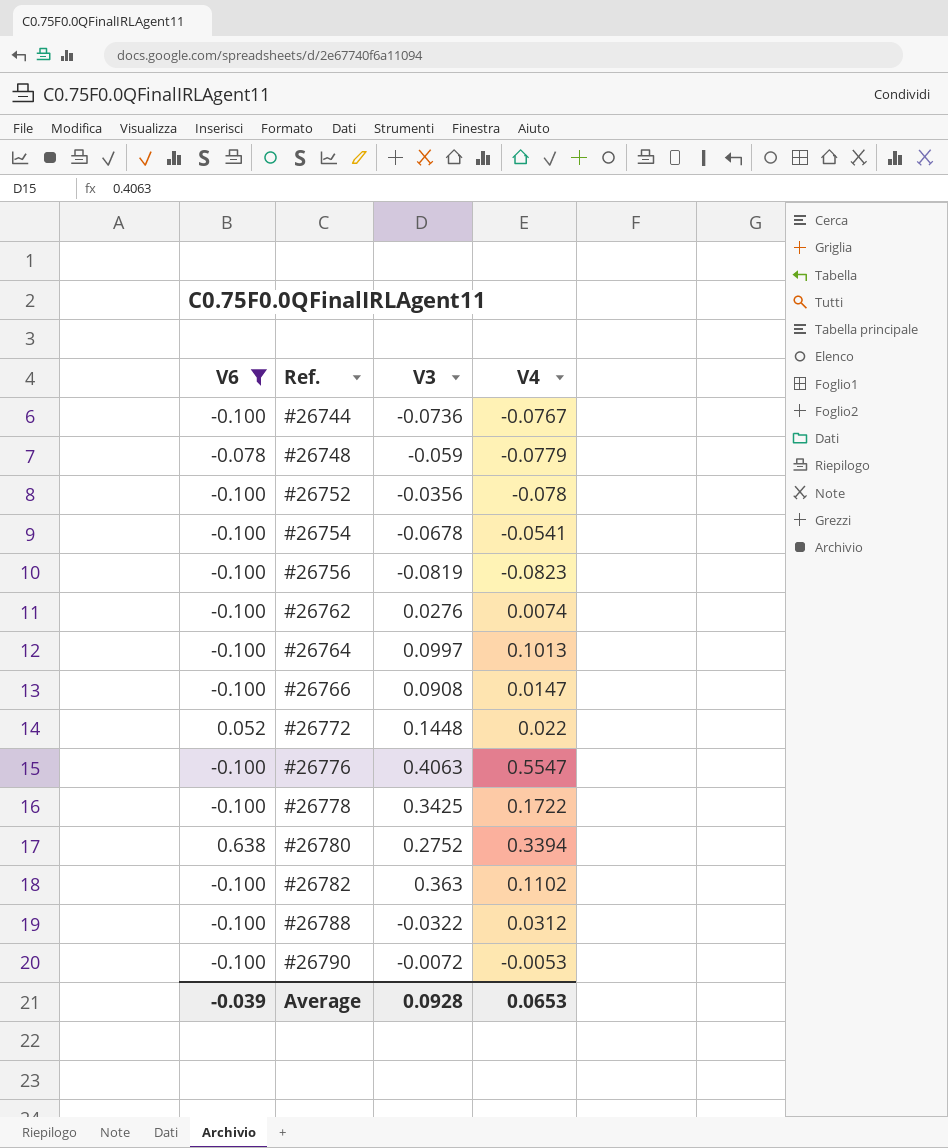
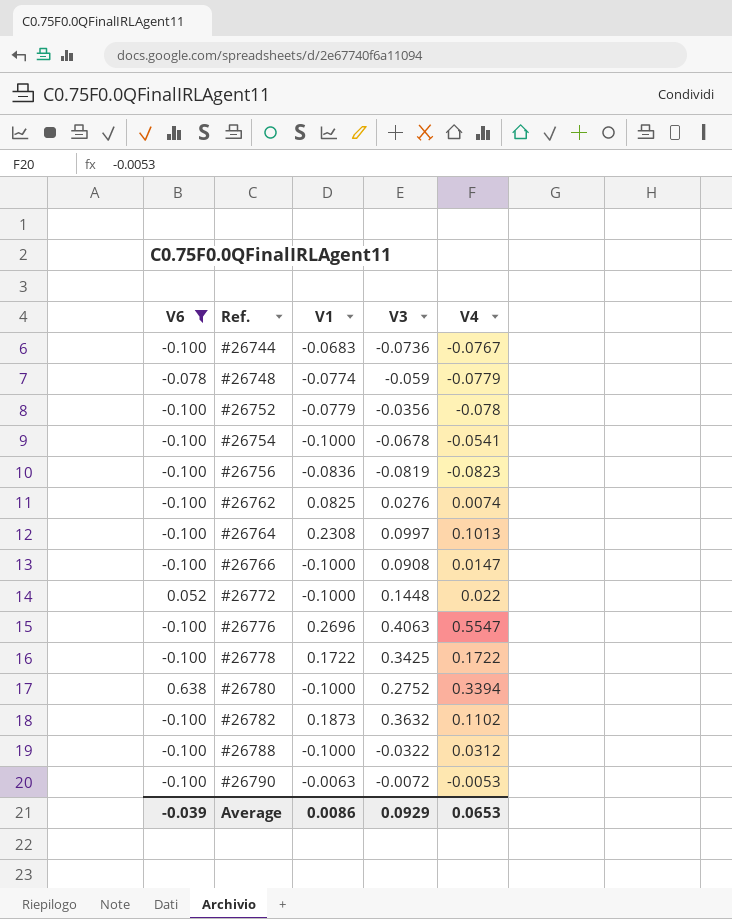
column V1 | position: none -> 3
#26782 | V3: 0.363 -> 0.3632
Average | V3: 0.0928 -> 0.0929

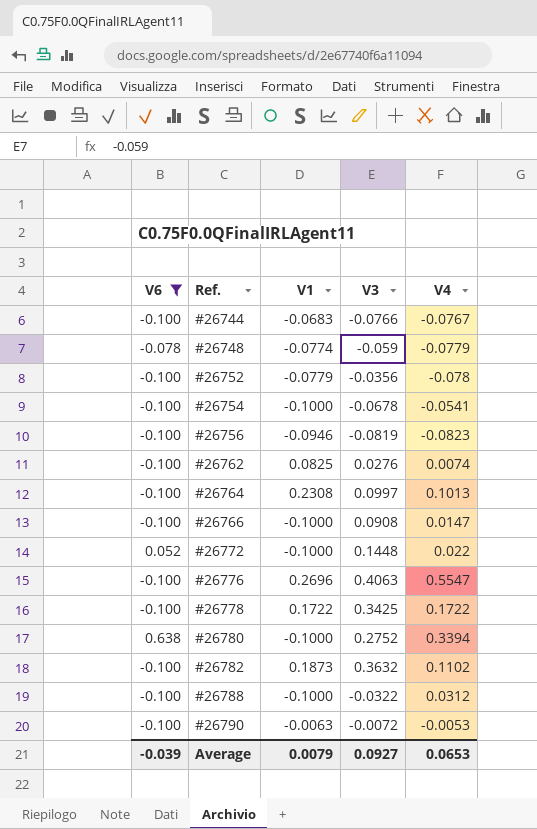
#26744 | V3: -0.0736 -> -0.0766
#26756 | V1: -0.0836 -> -0.0946
Average | V1: 0.0086 -> 0.0079
Average | V3: 0.0929 -> 0.0927

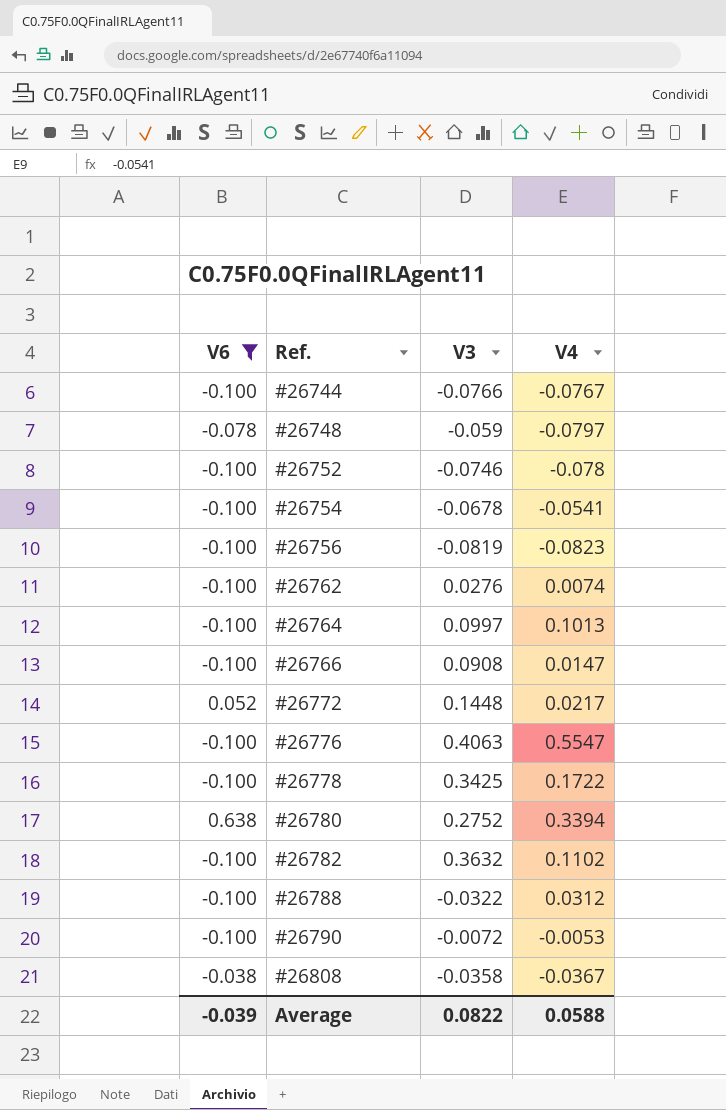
column V1 | position: 3 -> none
#26748 | V4: -0.0779 -> -0.0797
#26752 | V3: -0.0356 -> -0.0746
#26772 | V4: 0.022 -> 0.0217
row #26808: none -> -0.038 | -0.0358 | -0.0367
Average | V3: 0.0927 -> 0.0822
Average | V4: 0.0653 -> 0.0588

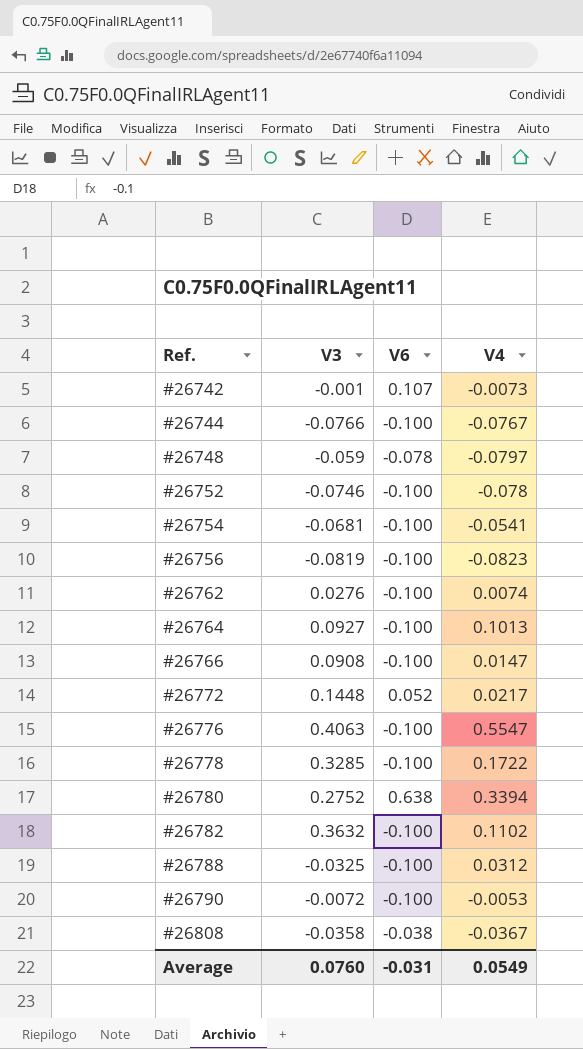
filter: V6 != 0.107 -> none
column V6 | position: 1 -> 3
#26754 | V3: -0.0678 -> -0.0681
#26764 | V3: 0.0997 -> 0.0927
#26778 | V3: 0.3425 -> 0.3285
#26788 | V3: -0.0322 -> -0.0325
Average | V3: 0.0822 -> 0.0760
Average | V6: -0.039 -> -0.031
Average | V4: 0.0588 -> 0.0549

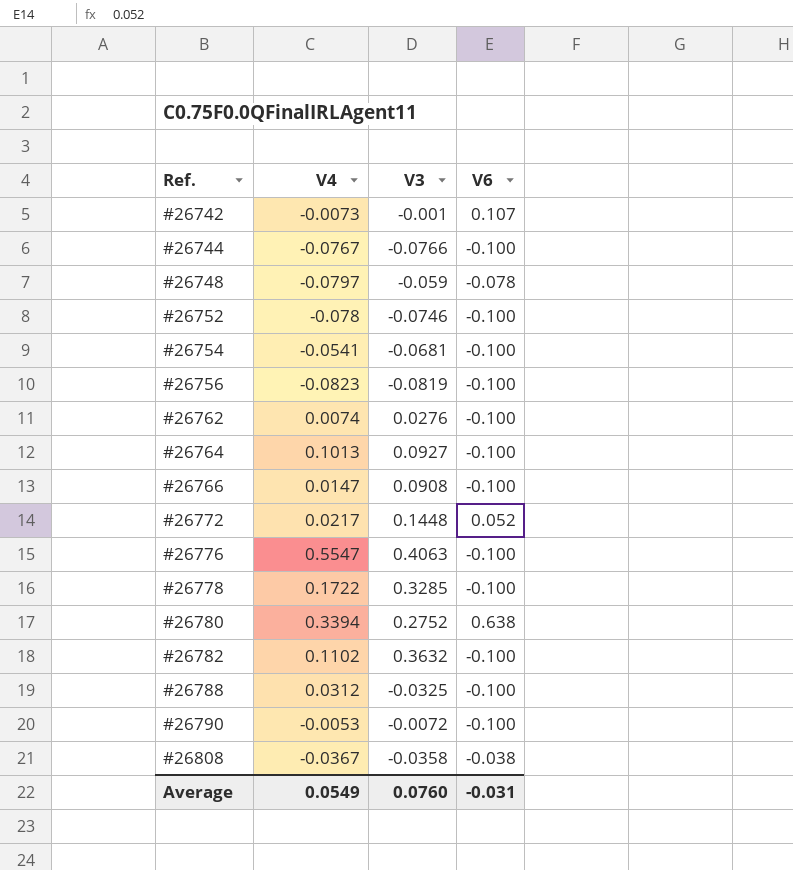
column V4 | position: 4 -> 2

